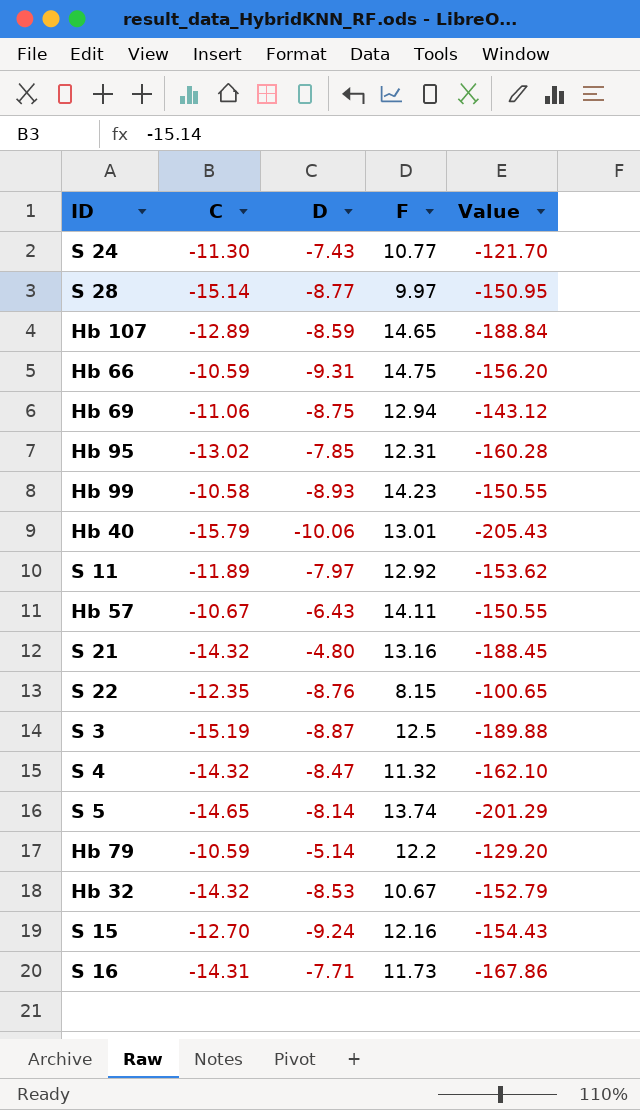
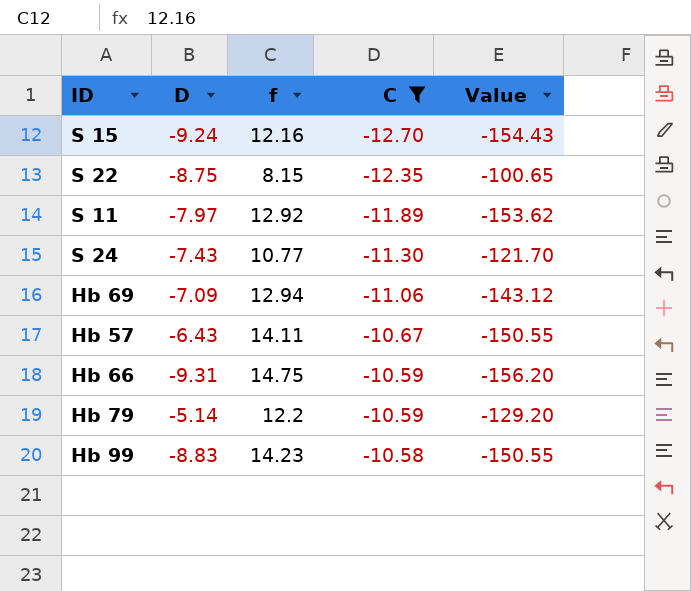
filter: none -> C >= -12.70
row order: none -> C ascending
column name: F -> f
column C | position: 2 -> 4
S 22 | D: -8.76 -> -8.75
Hb 69 | D: -8.75 -> -7.09
Hb 99 | D: -8.93 -> -8.83

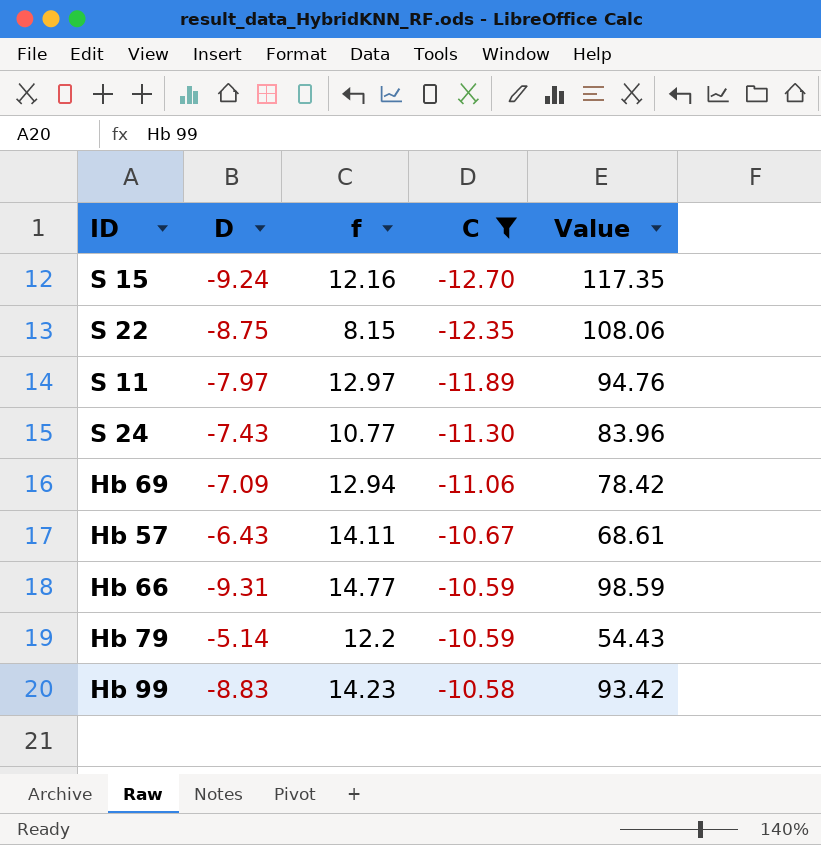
column Value | formula: [f] * [C] -> [D] * [C]
S 11 | f: 12.92 -> 12.97
Hb 66 | f: 14.75 -> 14.77

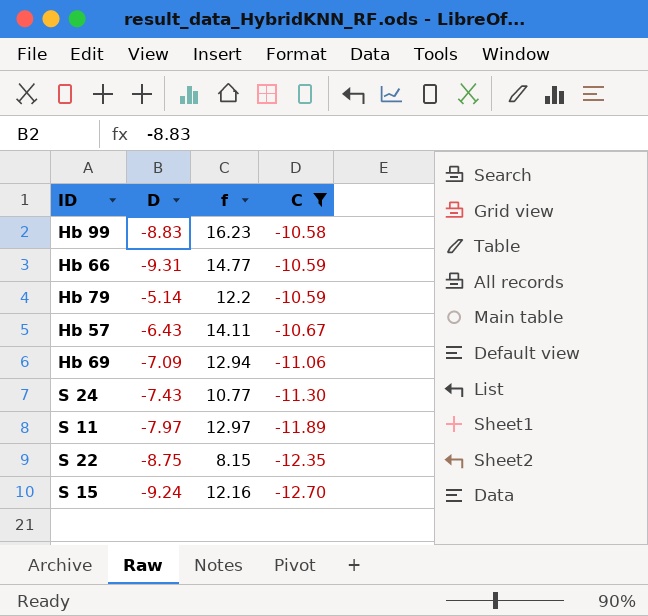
row order: C ascending -> C descending
column Value | formula: [D] * [C] -> none
Hb 99 | f: 14.23 -> 16.23

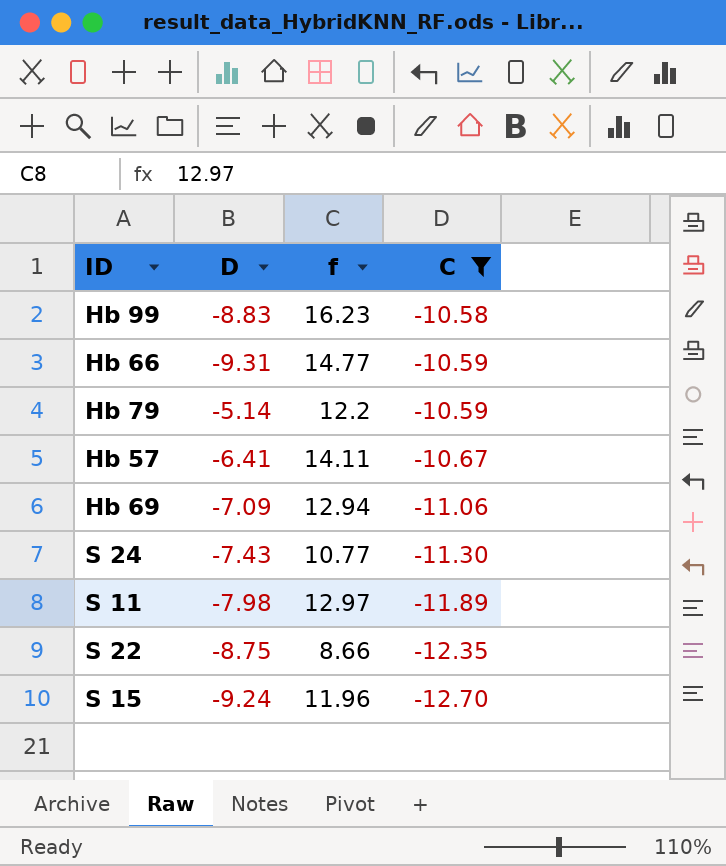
Hb 57 | D: -6.43 -> -6.41
S 11 | D: -7.97 -> -7.98
S 22 | f: 8.15 -> 8.66
S 15 | f: 12.16 -> 11.96

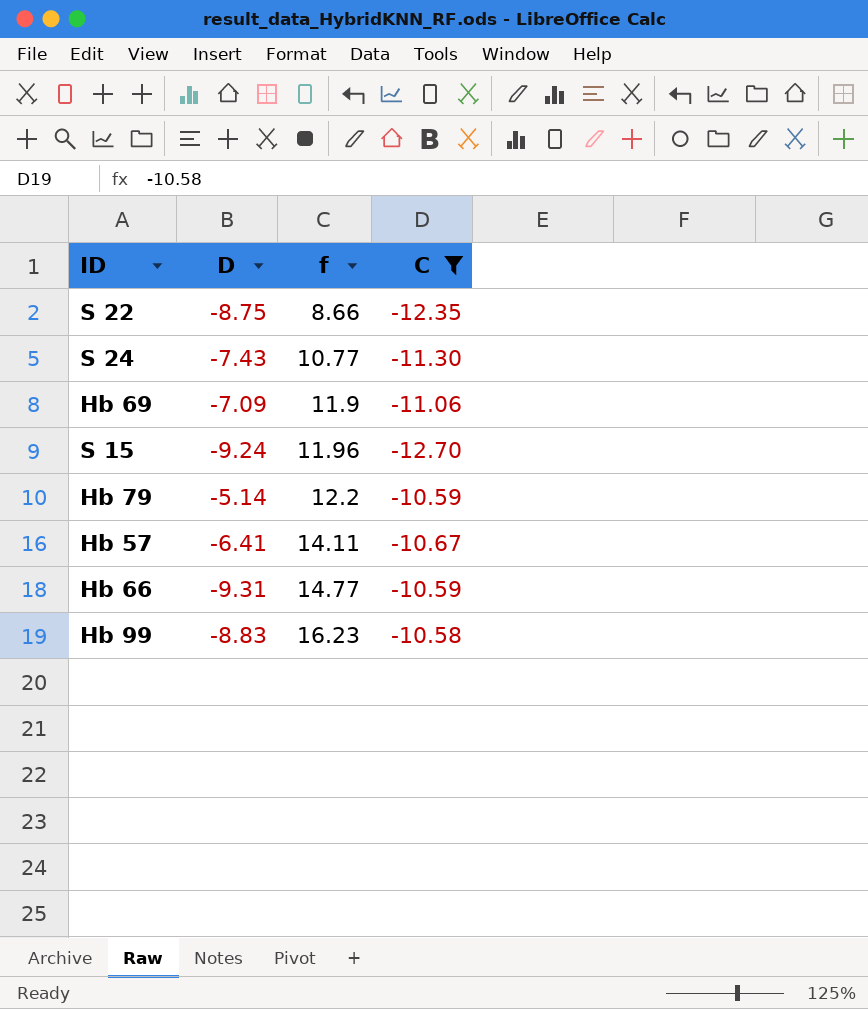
row order: C descending -> f ascending
row S 11: -7.98 | 12.97 | -11.89 -> none
Hb 69 | f: 12.94 -> 11.9

